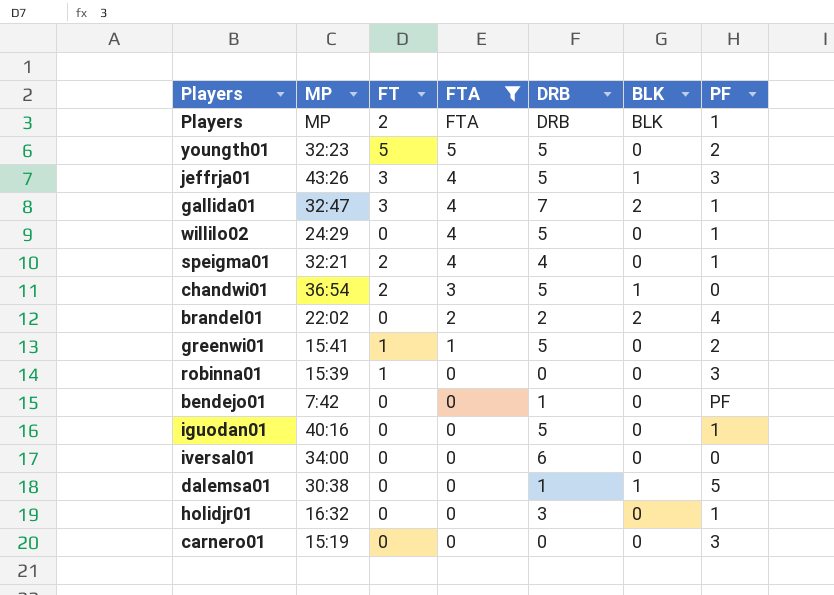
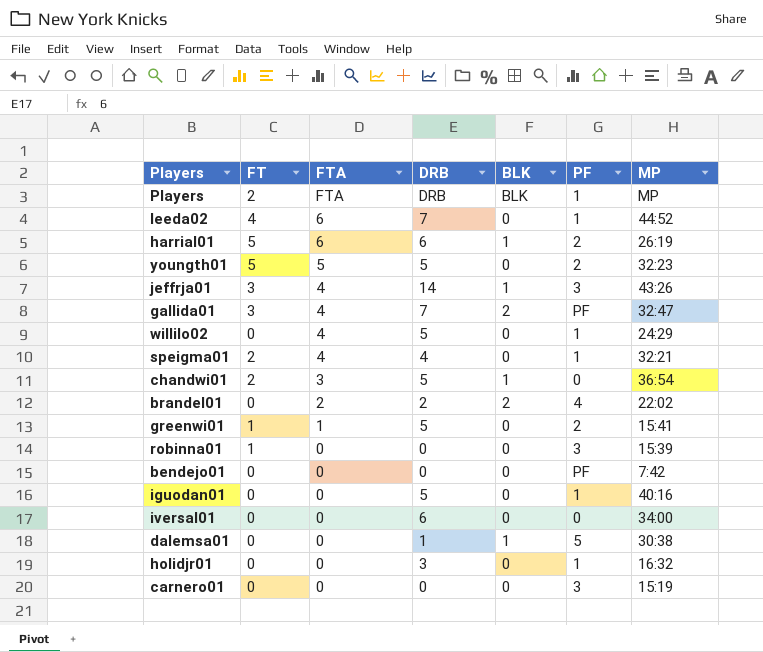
filter: FTA != 6 -> none
column MP | position: 2 -> 7
jeffrja01 | DRB: 5 -> 14
gallida01 | PF: 1 -> PF
bendejo01 | DRB: 1 -> 0

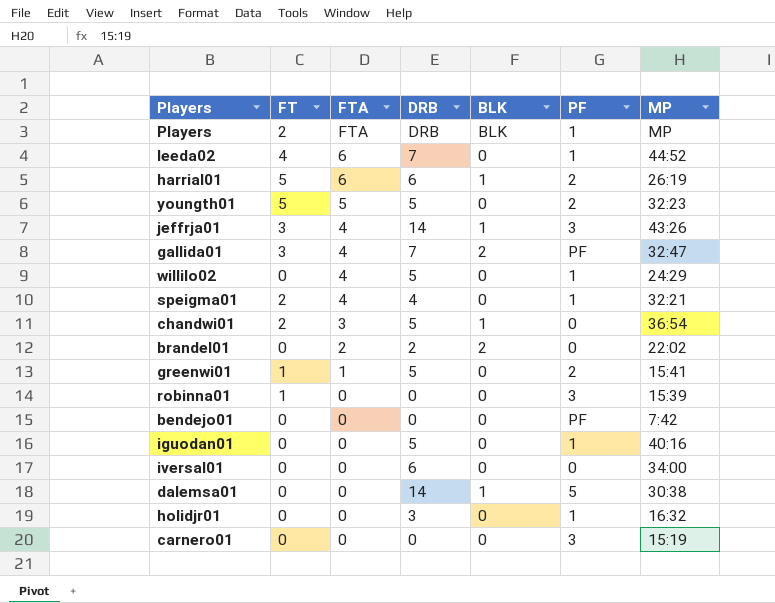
brandel01 | PF: 4 -> 0
dalemsa01 | DRB: 1 -> 14

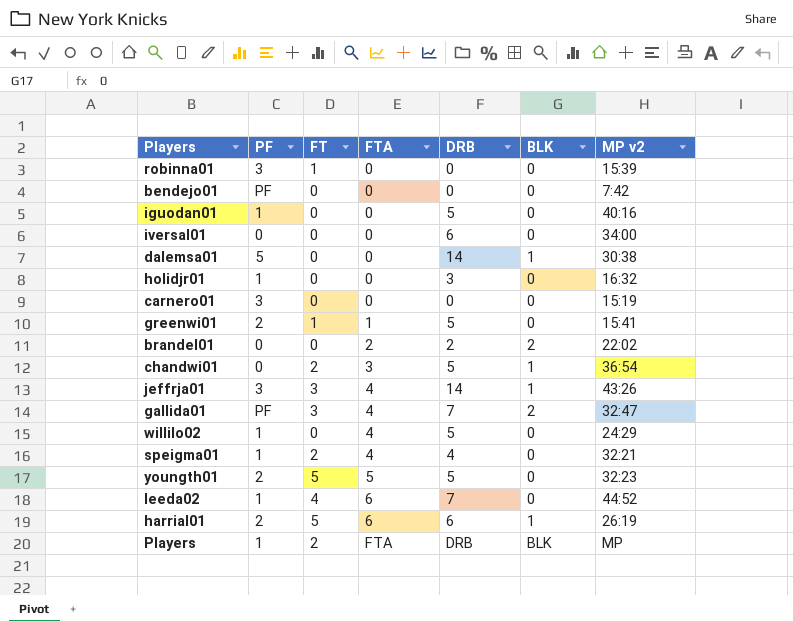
row order: FTA descending -> FTA ascending
column PF | position: 6 -> 2
column name: MP -> MP v2

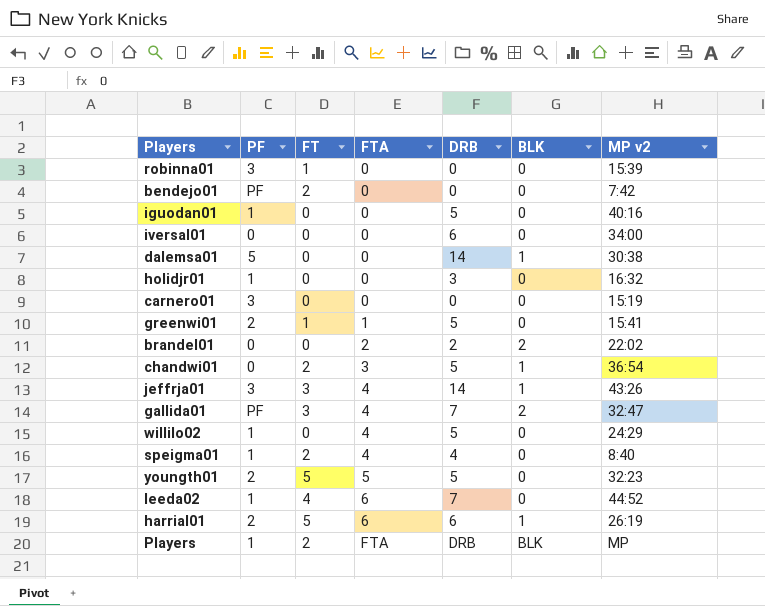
bendejo01 | FT: 0 -> 2
speigma01 | MP v2: 32:21 -> 8:40

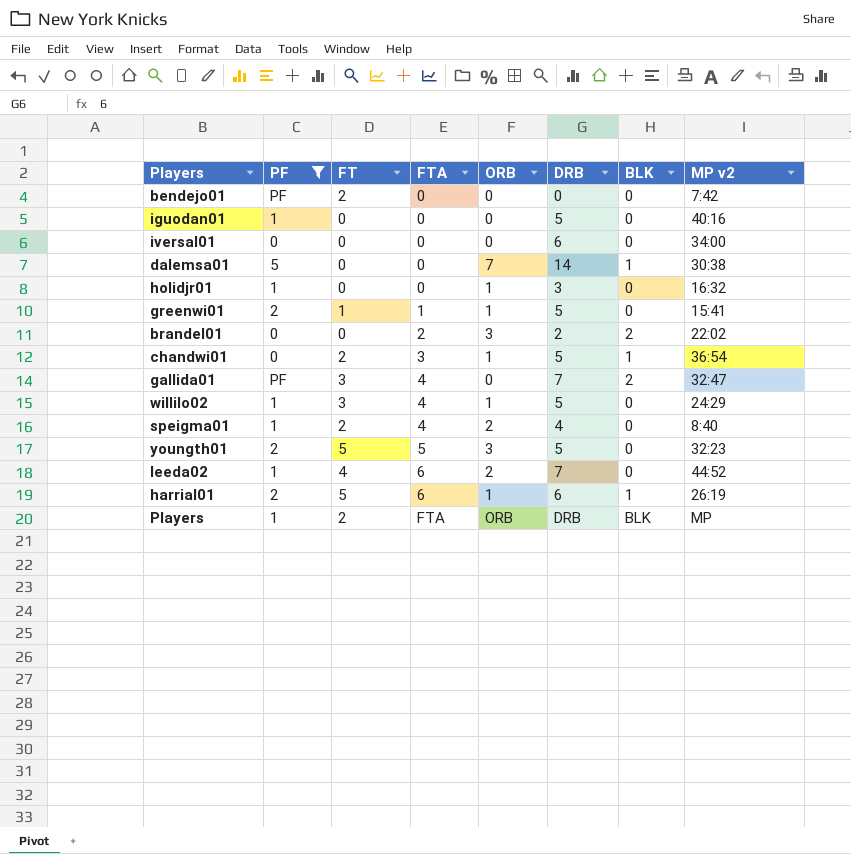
filter: none -> PF != 3
column ORB | position: none -> 5
willilo02 | FT: 0 -> 3

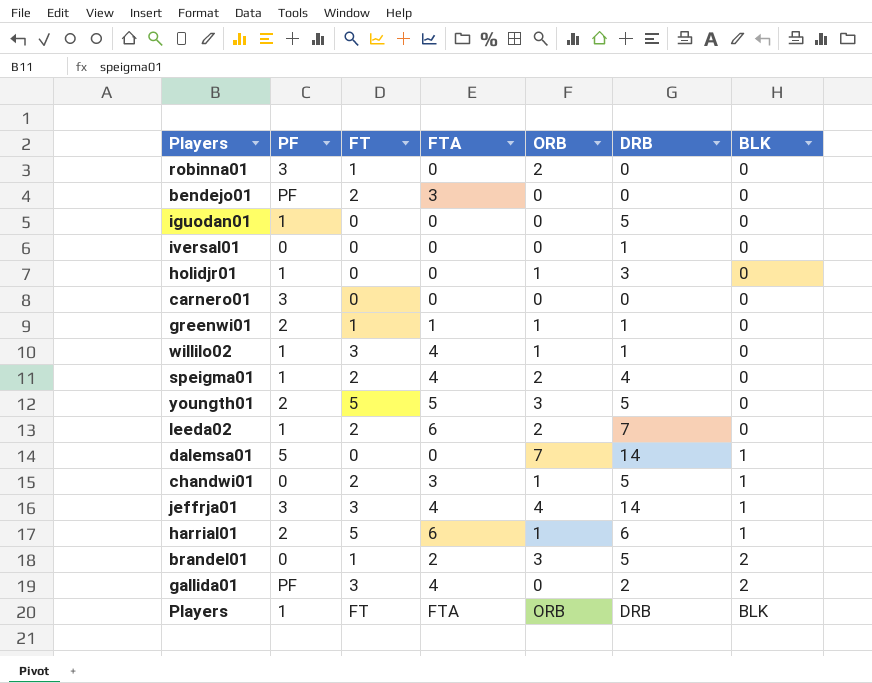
filter: PF != 3 -> none
row order: FTA ascending -> BLK ascending
column MP v2 | position: 8 -> none
bendejo01 | FTA: 0 -> 3
iversal01 | DRB: 6 -> 1
greenwi01 | DRB: 5 -> 1
willilo02 | DRB: 5 -> 1
leeda02 | FT: 4 -> 2
brandel01 | FT: 0 -> 1
brandel01 | DRB: 2 -> 5
gallida01 | DRB: 7 -> 2
Players | FT: 2 -> FT

